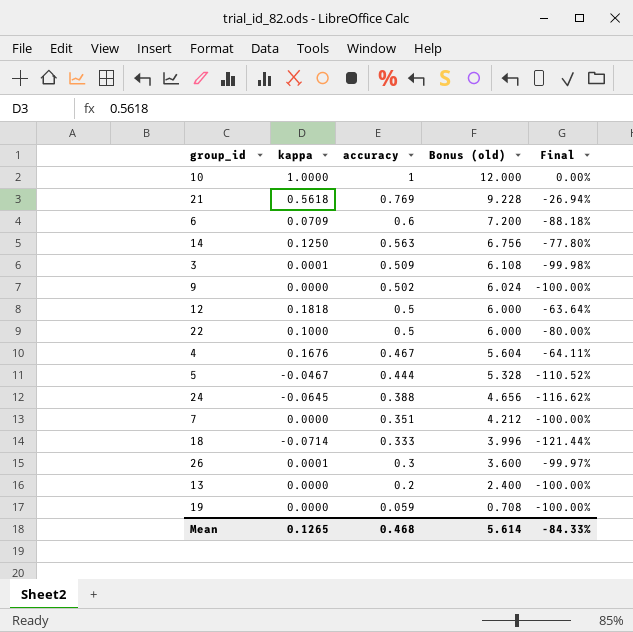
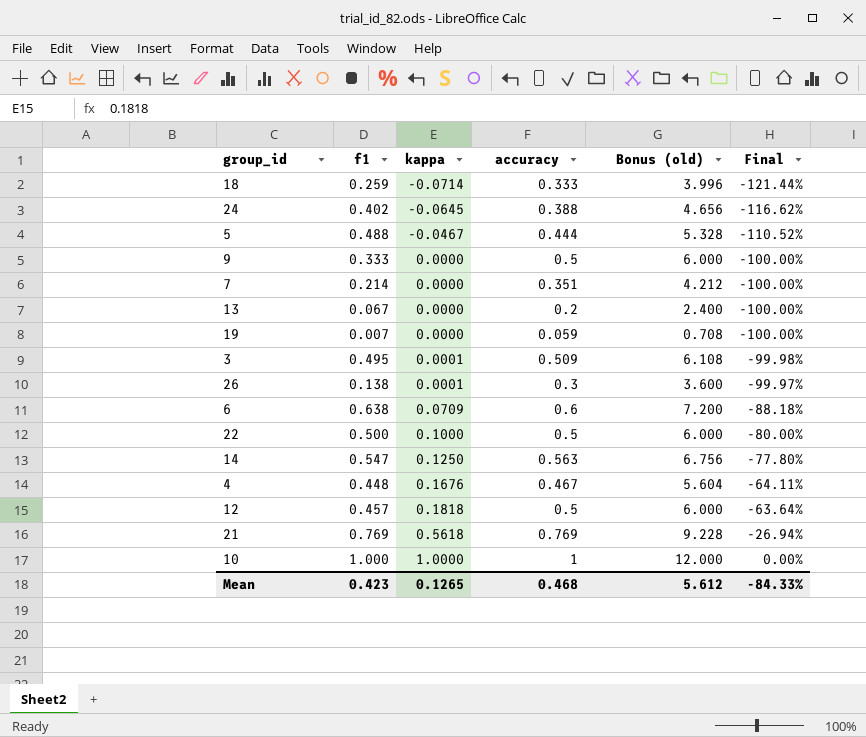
row order: accuracy descending -> kappa ascending
column f1 | position: none -> 2
9 | accuracy: 0.502 -> 0.5
9 | Bonus (old): 6.024 -> 6.000
Mean | Bonus (old): 5.614 -> 5.612

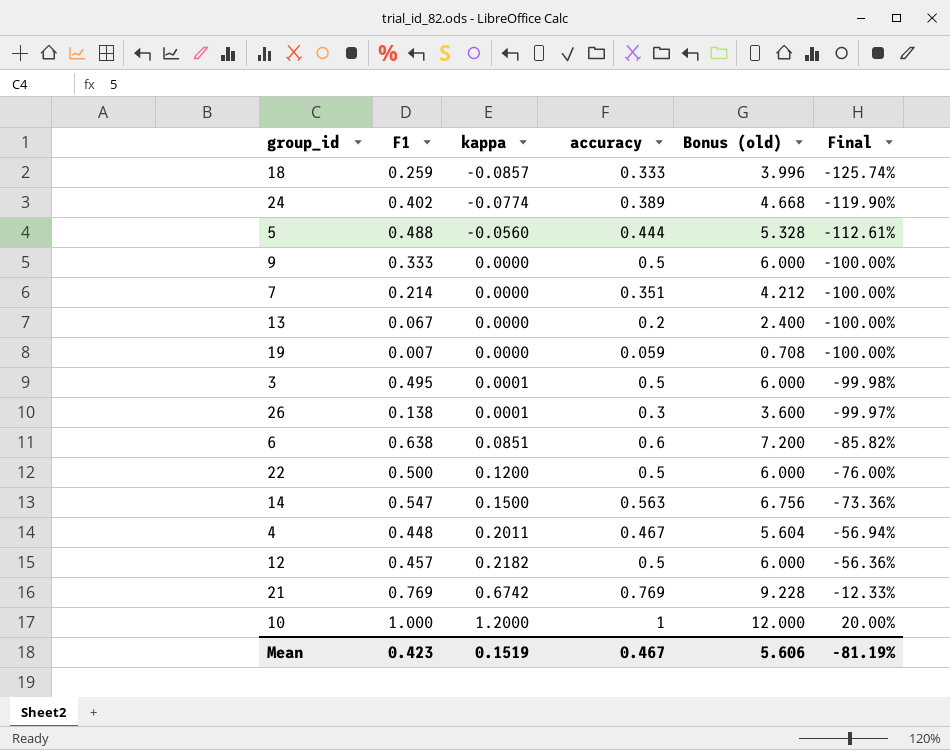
column name: f1 -> F1
18 | kappa: -0.0714 -> -0.0857
18 | Final: -121.44% -> -125.74%
24 | kappa: -0.0645 -> -0.0774
24 | accuracy: 0.388 -> 0.389
24 | Bonus (old): 4.656 -> 4.668
24 | Final: -116.62% -> -119.90%
5 | kappa: -0.0467 -> -0.0560
5 | Final: -110.52% -> -112.61%
3 | accuracy: 0.509 -> 0.5
3 | Bonus (old): 6.108 -> 6.000
6 | kappa: 0.0709 -> 0.0851
6 | Final: -88.18% -> -85.82%
22 | kappa: 0.1000 -> 0.1200
22 | Final: -80.00% -> -76.00%
14 | kappa: 0.1250 -> 0.1500
14 | Final: -77.80% -> -73.36%
4 | kappa: 0.1676 -> 0.2011
4 | Final: -64.11% -> -56.94%
12 | kappa: 0.1818 -> 0.2182
12 | Final: -63.64% -> -56.36%
21 | kappa: 0.5618 -> 0.6742
21 | Final: -26.94% -> -12.33%
10 | kappa: 1.0000 -> 1.2000
10 | Final: 0.00% -> 20.00%
Mean | kappa: 0.1265 -> 0.1519
Mean | accuracy: 0.468 -> 0.467
Mean | Bonus (old): 5.612 -> 5.606
Mean | Final: -84.33% -> -81.19%

